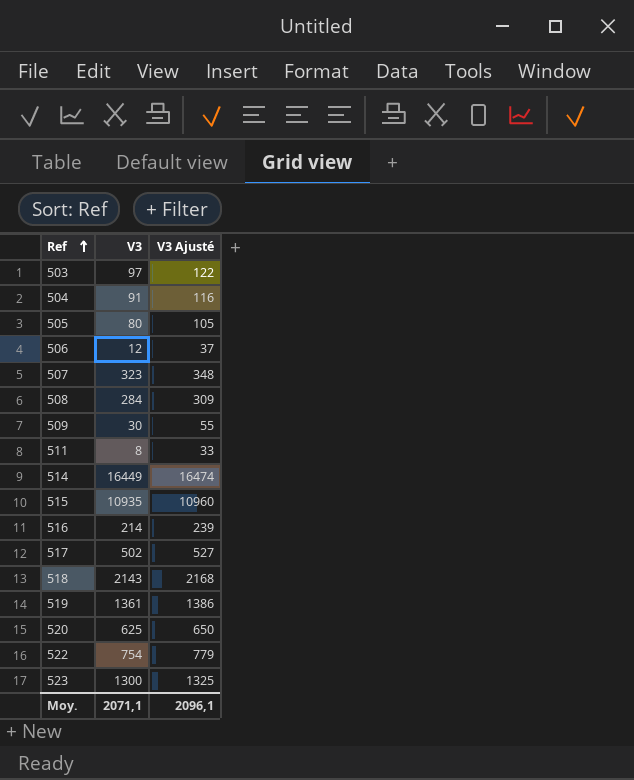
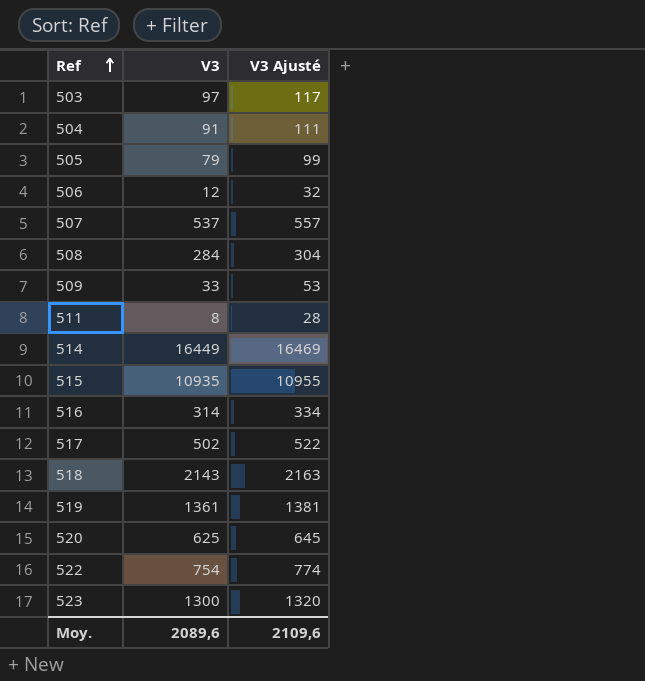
column V3 Ajusté | formula: [V3] + 25 -> [V3] + 20
505 | V3: 80 -> 79
507 | V3: 323 -> 537
509 | V3: 30 -> 33
516 | V3: 214 -> 314
Moy. | V3: 2071,1 -> 2089,6
Moy. | V3 Ajusté: 2096,1 -> 2109,6

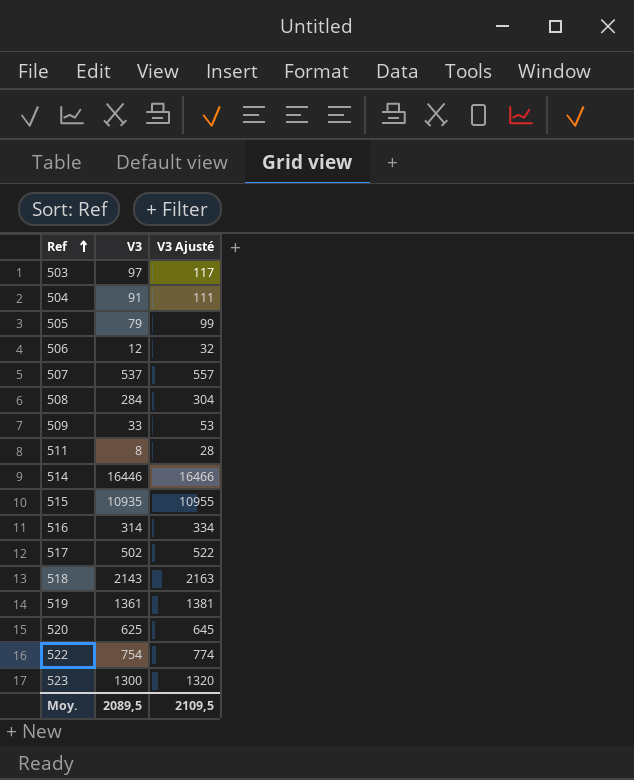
514 | V3: 16449 -> 16446
514 | V3 Ajusté: 16469 -> 16466
Moy. | V3: 2089,6 -> 2089,5
Moy. | V3 Ajusté: 2109,6 -> 2109,5

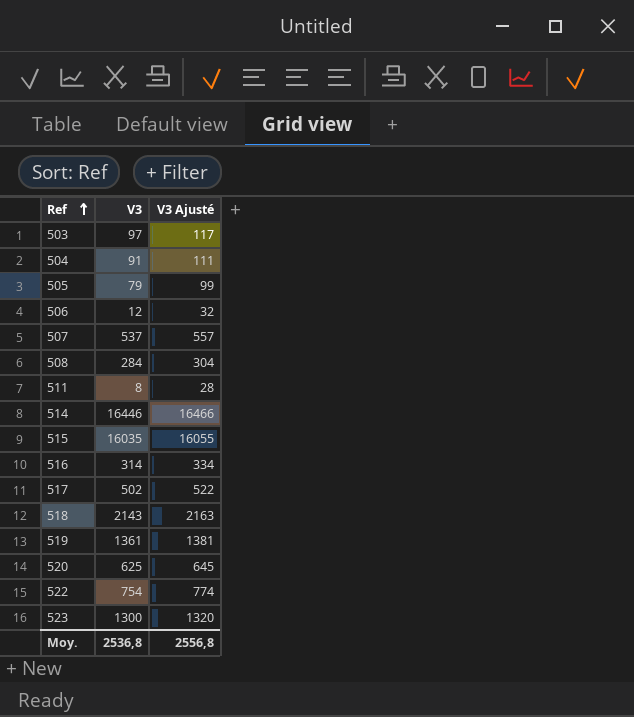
row 509: 33 | 53 -> none
515 | V3: 10935 -> 16035
515 | V3 Ajusté: 10955 -> 16055
Moy. | V3: 2089,5 -> 2536,8
Moy. | V3 Ajusté: 2109,5 -> 2556,8

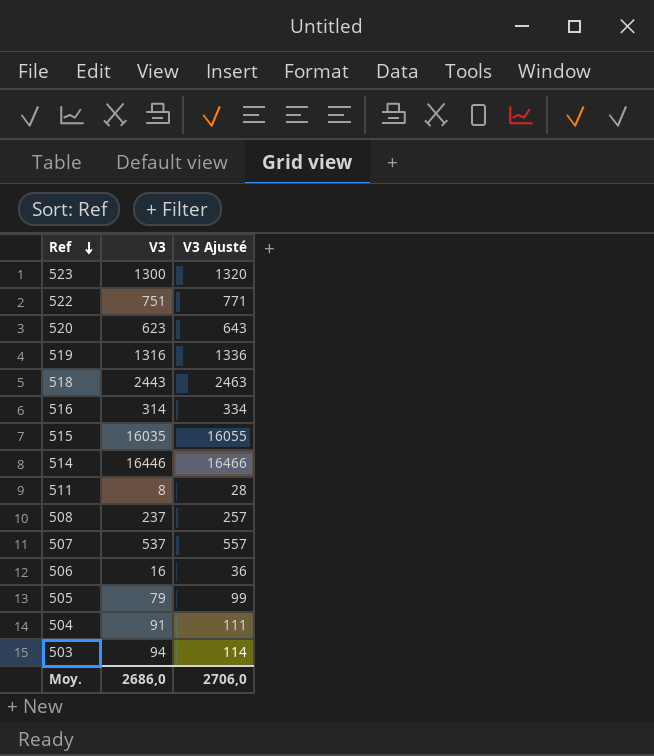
row order: Ref ascending -> Ref descending
row 517: 502 | 522 -> none
522 | V3: 754 -> 751
522 | V3 Ajusté: 774 -> 771
520 | V3: 625 -> 623
520 | V3 Ajusté: 645 -> 643
519 | V3: 1361 -> 1316
519 | V3 Ajusté: 1381 -> 1336
518 | V3: 2143 -> 2443
518 | V3 Ajusté: 2163 -> 2463
508 | V3: 284 -> 237
508 | V3 Ajusté: 304 -> 257
506 | V3: 12 -> 16
506 | V3 Ajusté: 32 -> 36
503 | V3: 97 -> 94
503 | V3 Ajusté: 117 -> 114
Moy. | V3: 2536,8 -> 2686,0
Moy. | V3 Ajusté: 2556,8 -> 2706,0

